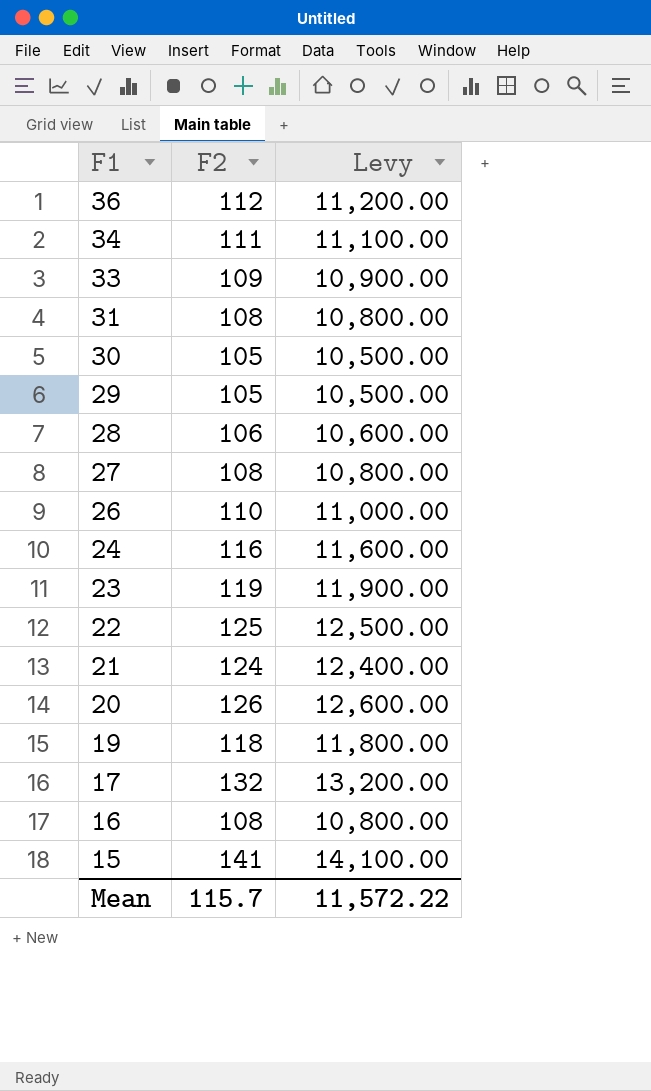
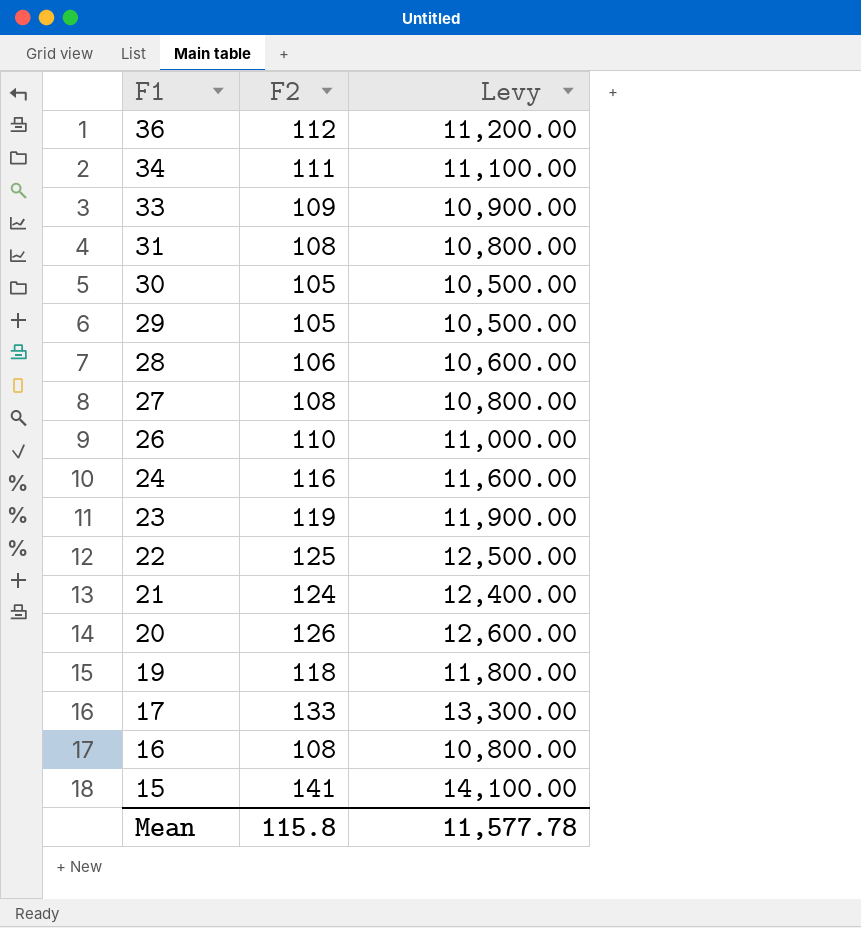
17 | F2: 132 -> 133
17 | Levy: 13,200.00 -> 13,300.00
Mean | F2: 115.7 -> 115.8
Mean | Levy: 11,572.22 -> 11,577.78

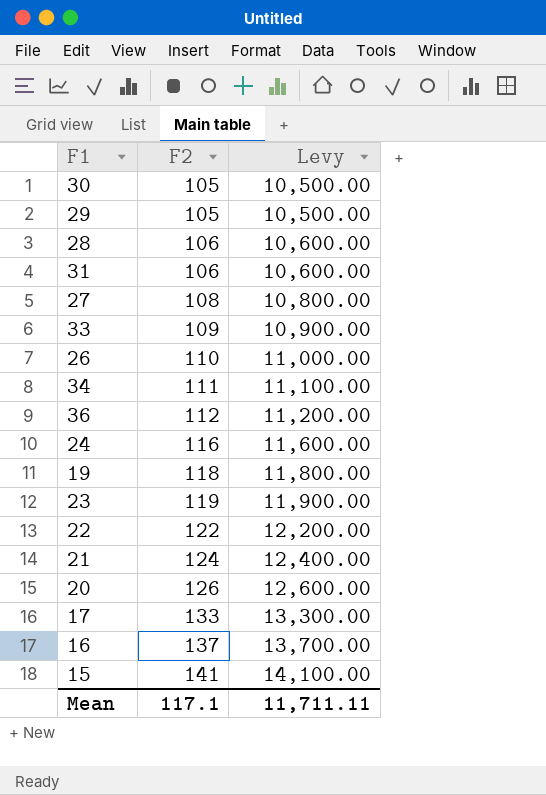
row order: F1 descending -> F2 ascending
31 | F2: 108 -> 106
31 | Levy: 10,800.00 -> 10,600.00
22 | F2: 125 -> 122
22 | Levy: 12,500.00 -> 12,200.00
16 | F2: 108 -> 137
16 | Levy: 10,800.00 -> 13,700.00
Mean | F2: 115.8 -> 117.1
Mean | Levy: 11,577.78 -> 11,711.11

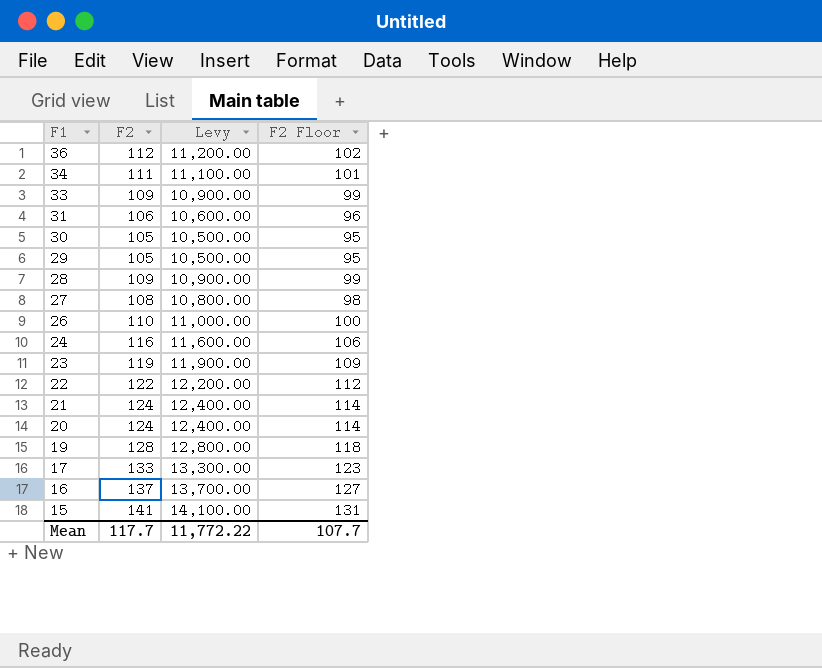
row order: F2 ascending -> F1 descending
column F2 Floor | formula: none -> [F2] - 10
28 | F2: 106 -> 109
28 | Levy: 10,600.00 -> 10,900.00
20 | F2: 126 -> 124
20 | Levy: 12,600.00 -> 12,400.00
19 | F2: 118 -> 128
19 | Levy: 11,800.00 -> 12,800.00
Mean | F2: 117.1 -> 117.7
Mean | Levy: 11,711.11 -> 11,772.22

